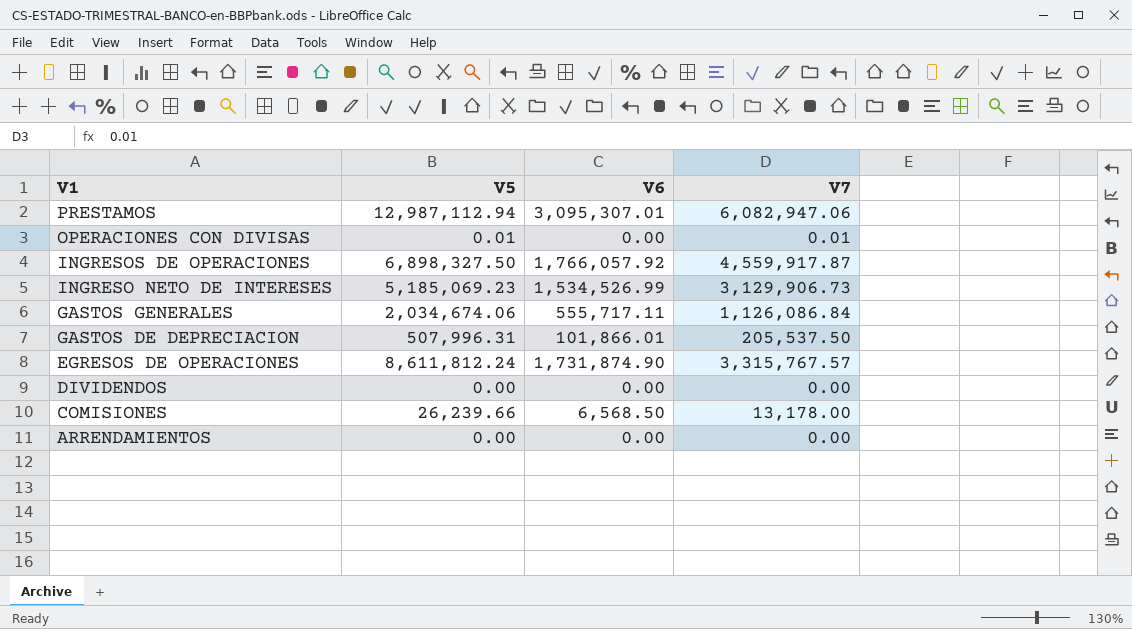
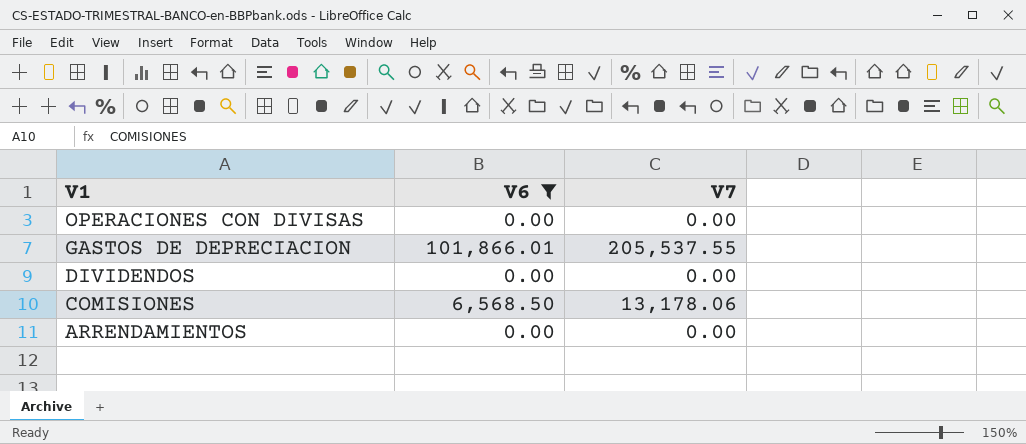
filter: none -> V6 <= 101,866.01
column V5 | position: 2 -> none
OPERACIONES CON DIVISAS | V7: 0.01 -> 0.00
GASTOS DE DEPRECIACION | V7: 205,537.50 -> 205,537.55
COMISIONES | V7: 13,178.00 -> 13,178.06

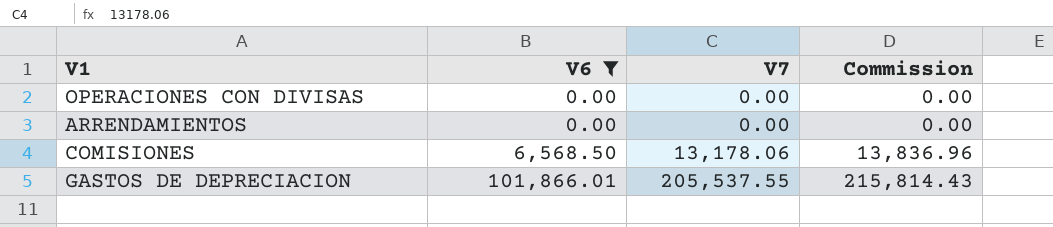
row order: V1 descending -> V6 ascending
column Commission | formula: none -> [V7] * 1.05
row DIVIDENDOS: 0.00 | 0.00 -> none

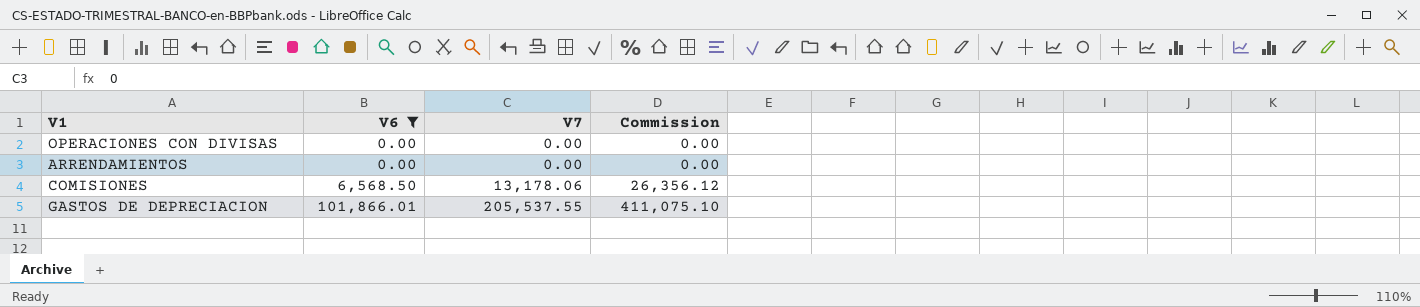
column Commission | formula: [V7] * 1.05 -> [V7] * 2

